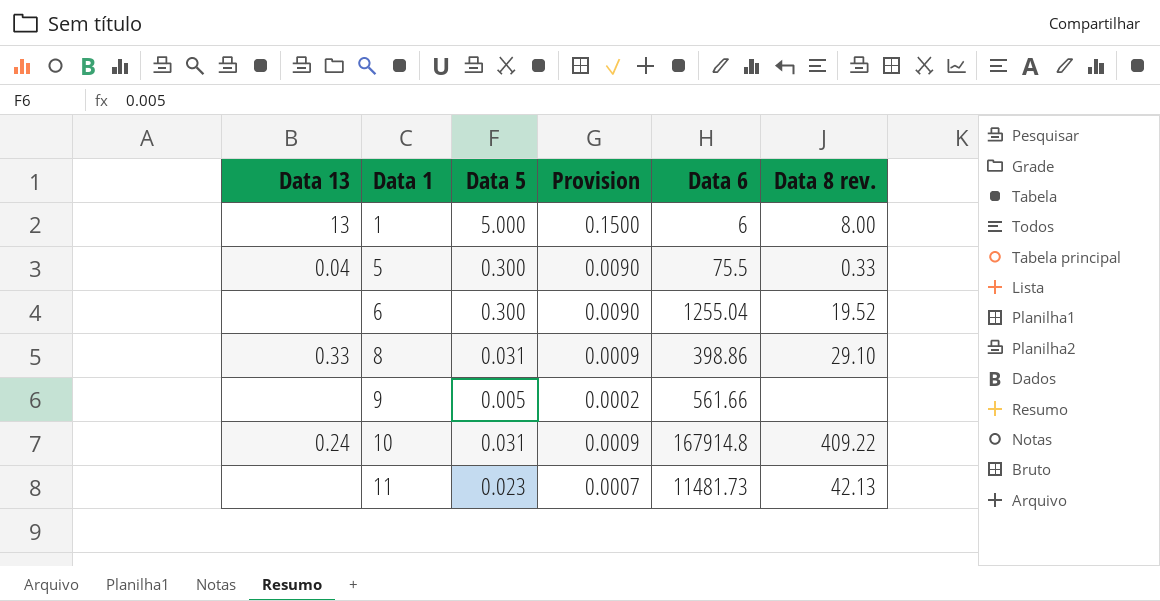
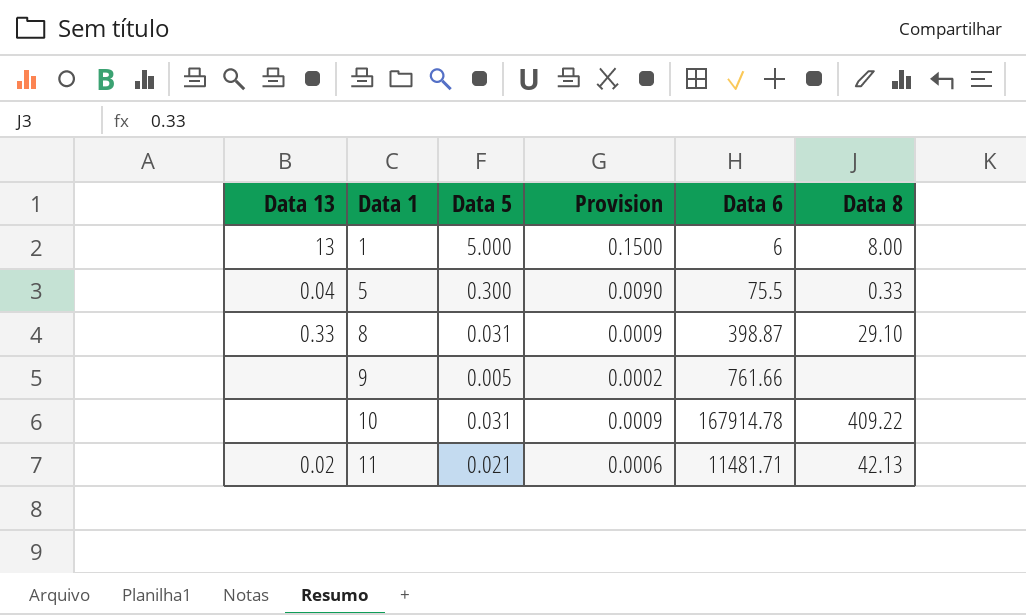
column name: Data 8 rev. -> Data 8
row 6: none | 0.300 | 0.0090 | 1255.04 | 19.52 -> none
8 | Data 6: 398.86 -> 398.87
9 | Data 6: 561.66 -> 761.66
10 | Data 13: 0.24 -> none
10 | Data 6: 167914.8 -> 167914.78
11 | Data 13: none -> 0.02
11 | Data 5: 0.023 -> 0.021
11 | Provision: 0.0007 -> 0.0006
11 | Data 6: 11481.73 -> 11481.71

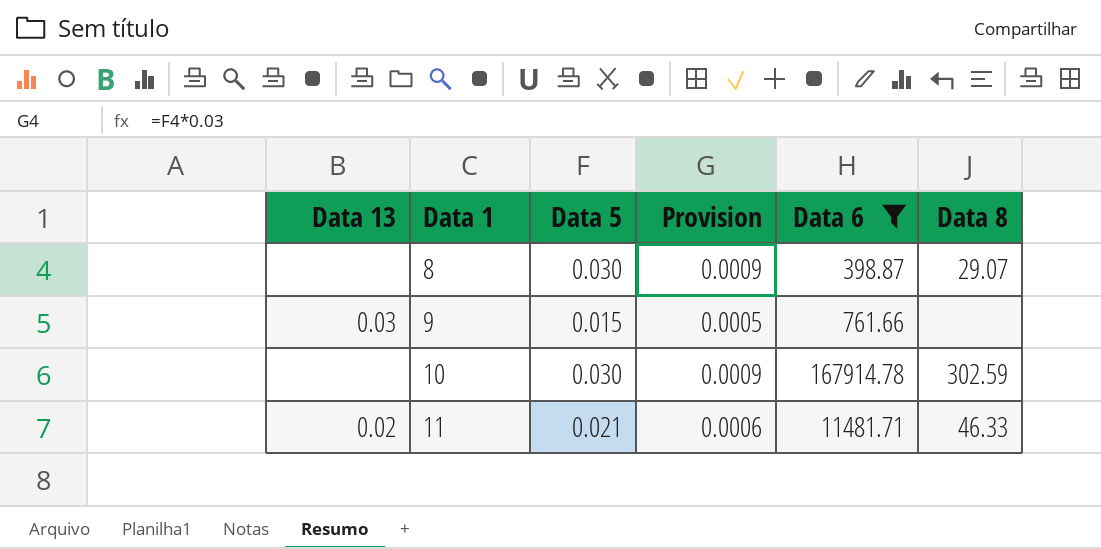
filter: none -> Data 6 >= 398.87
8 | Data 13: 0.33 -> none
8 | Data 5: 0.031 -> 0.030
8 | Data 8: 29.10 -> 29.07
9 | Data 13: none -> 0.03
9 | Data 5: 0.005 -> 0.015
9 | Provision: 0.0002 -> 0.0005
10 | Data 5: 0.031 -> 0.030
10 | Data 8: 409.22 -> 302.59
11 | Data 8: 42.13 -> 46.33

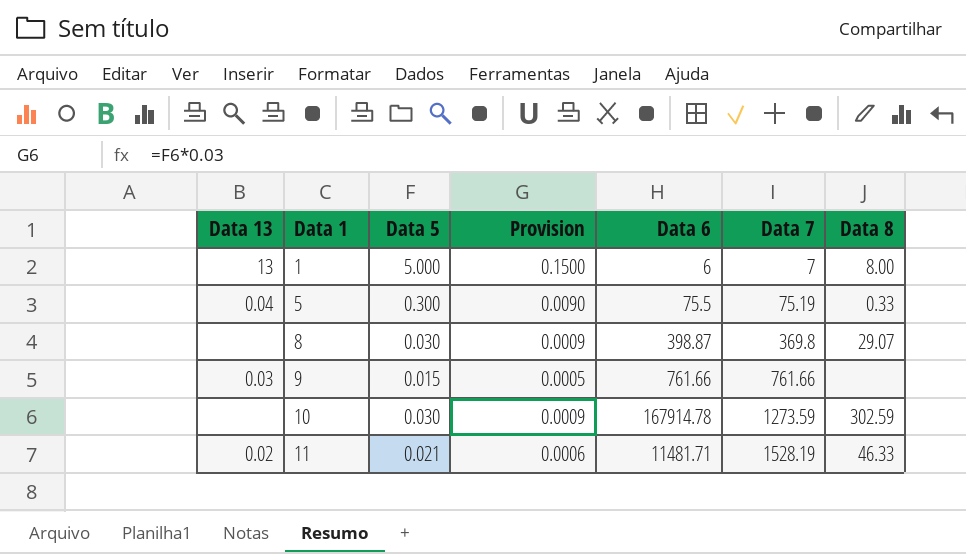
filter: Data 6 >= 398.87 -> none
column Data 7 | position: none -> 6

